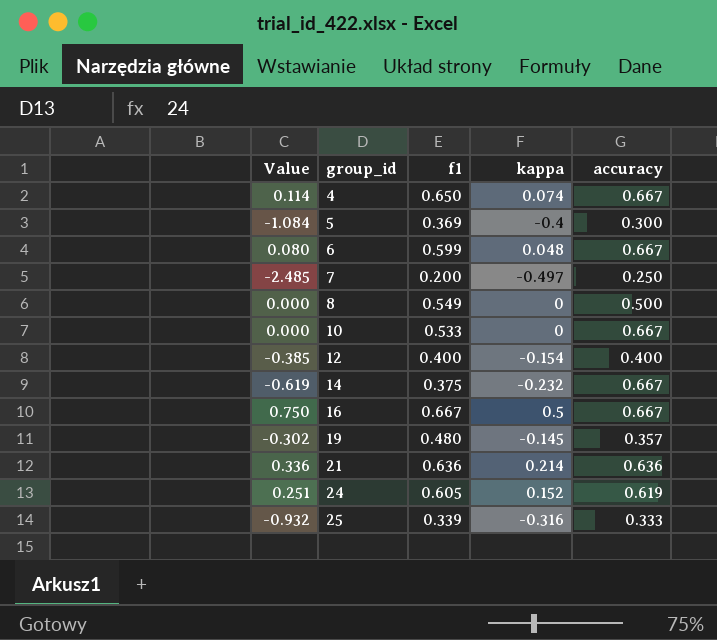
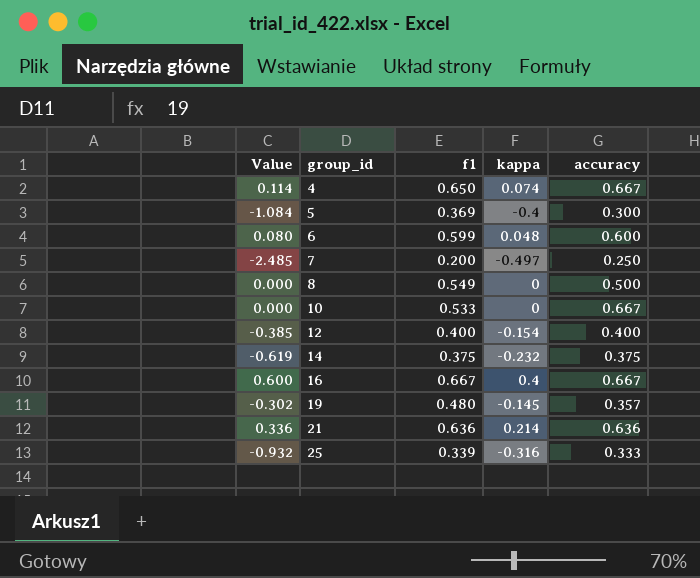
row 24: 0.251 | 0.605 | 0.152 | 0.619 -> none
6 | accuracy: 0.667 -> 0.600
14 | accuracy: 0.667 -> 0.375
16 | Value: 0.750 -> 0.600
16 | kappa: 0.5 -> 0.4

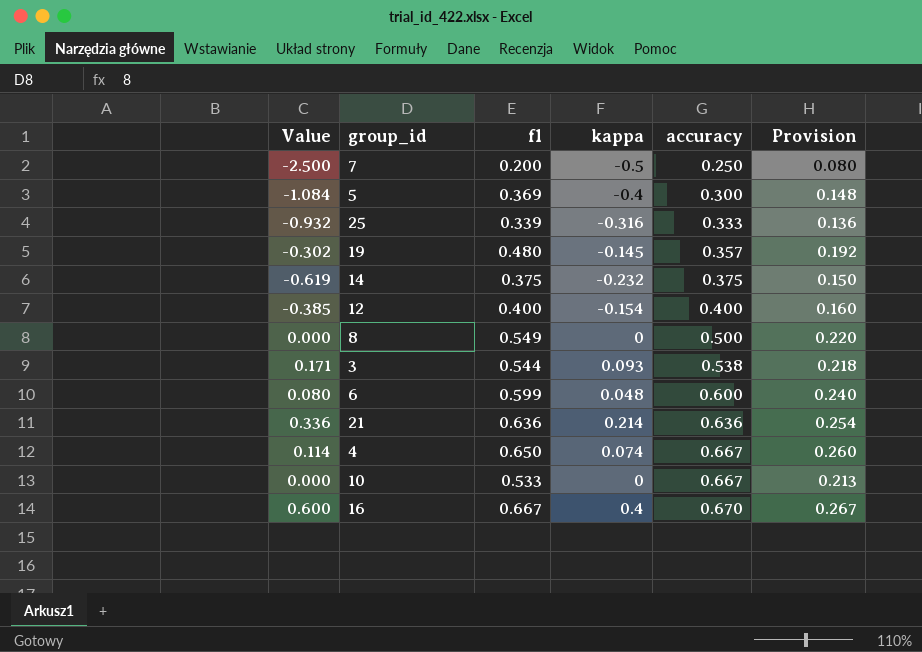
row order: group_id ascending -> accuracy ascending
column Provision | formula: none -> [f1] * 0.4
7 | Value: -2.485 -> -2.500
7 | kappa: -0.497 -> -0.5
row 3: none -> 0.171 | 0.544 | 0.093 | 0.538 | 0.218
16 | accuracy: 0.667 -> 0.670

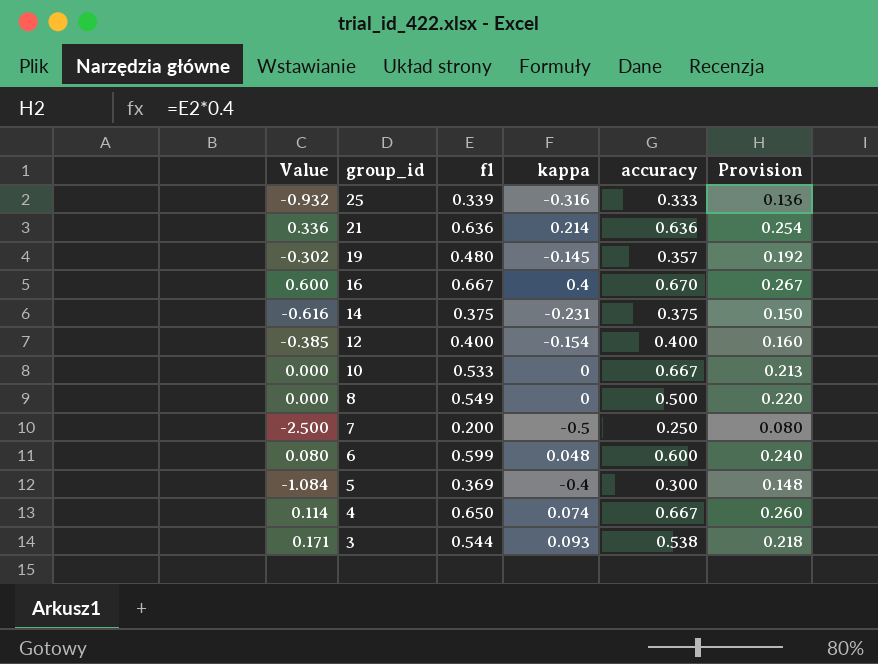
row order: accuracy ascending -> group_id descending
14 | Value: -0.619 -> -0.616
14 | kappa: -0.232 -> -0.231

